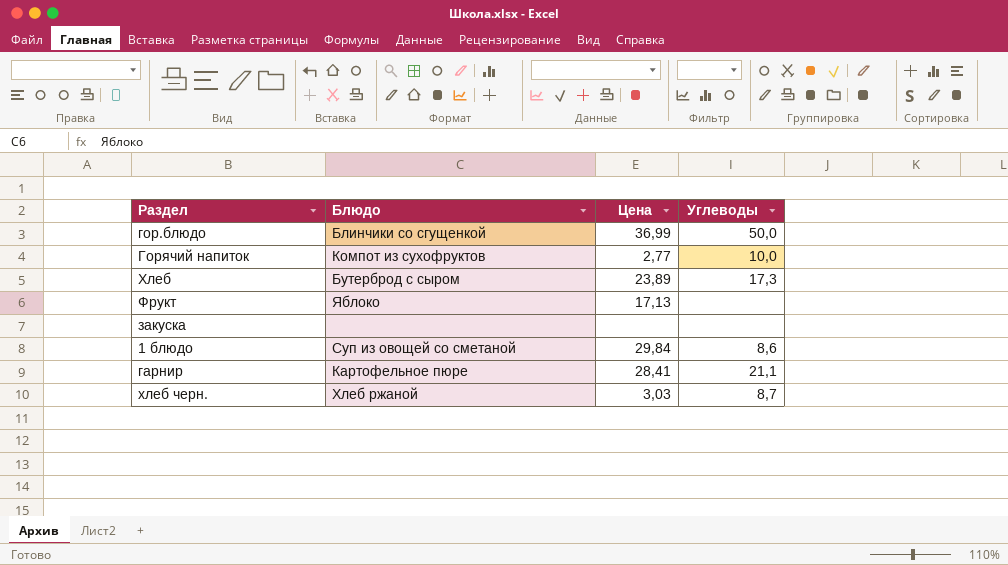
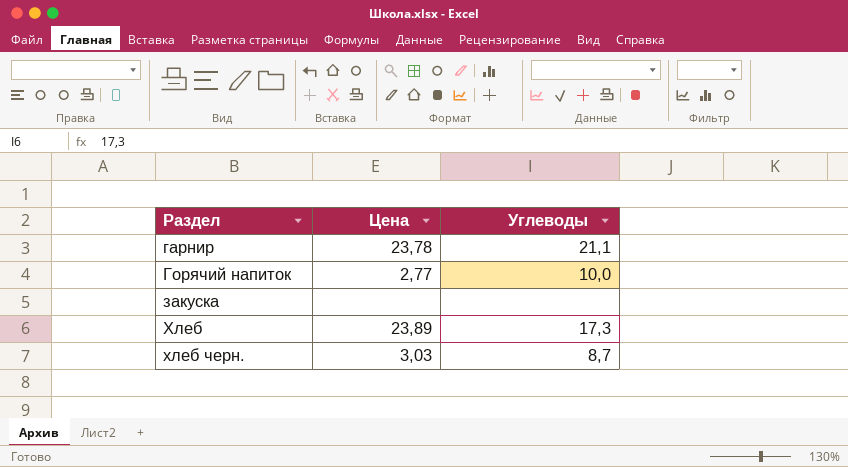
row order: none -> Раздел ascending
column Блюдо | position: 2 -> none
row гор.блюдо: Блинчики со сгущенкой | 36,99 | 50,0 -> none
row Фрукт: Яблоко | 17,13 | none -> none
row 1 блюдо: Суп из овощей со сметаной | 29,84 | 8,6 -> none
гарнир | Цена: 28,41 -> 23,78

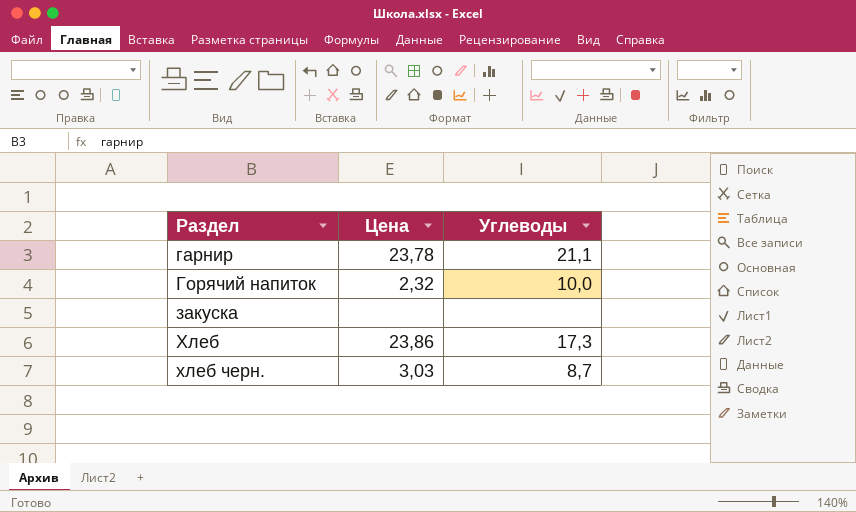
Горячий напиток | Цена: 2,77 -> 2,32
Хлеб | Цена: 23,89 -> 23,86

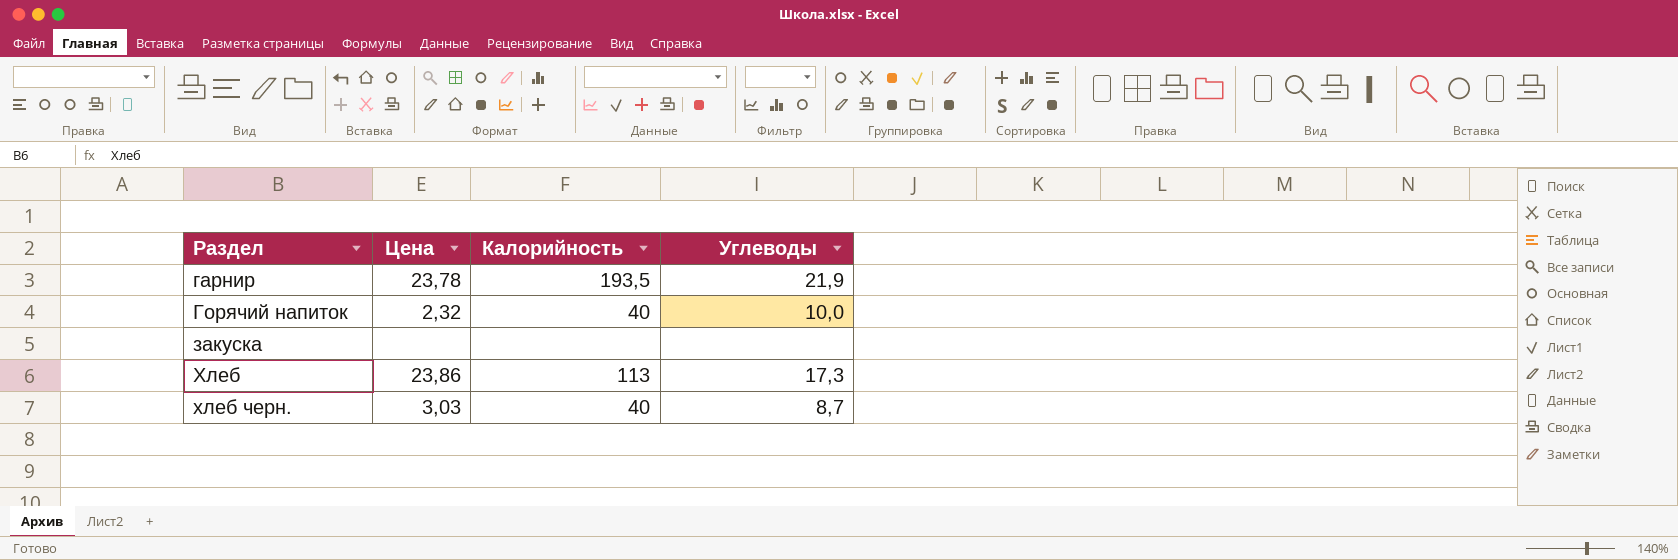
column Калорийность | position: none -> 3
гарнир | Углеводы: 21,1 -> 21,9

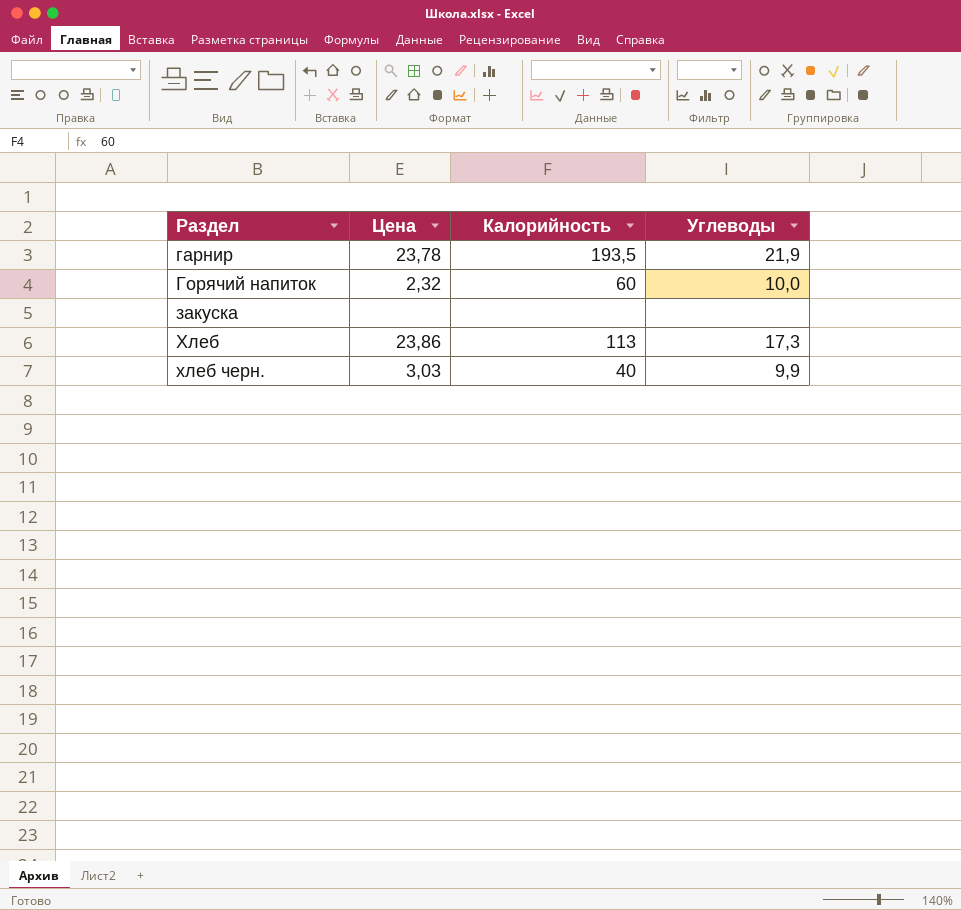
Горячий напиток | Калорийность: 40 -> 60
хлеб черн. | Углеводы: 8,7 -> 9,9

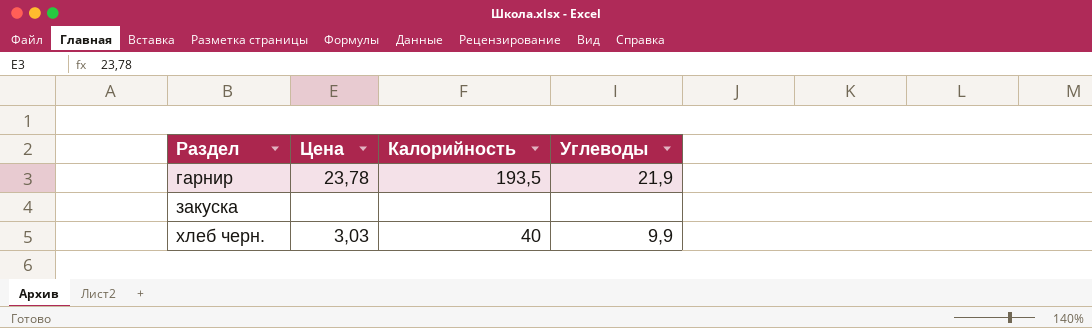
row Горячий напиток: 2,32 | 60 | 10,0 -> none
row Хлеб: 23,86 | 113 | 17,3 -> none

